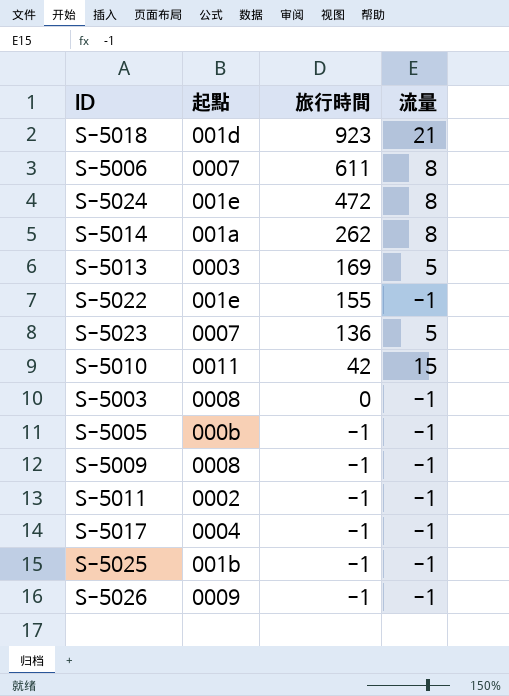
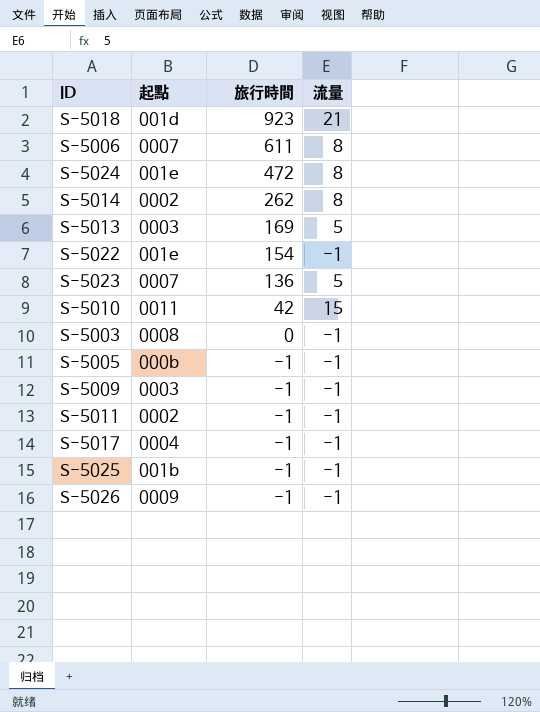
S-5014 | 起點: 001a -> 0002
S-5022 | 旅行時間: 155 -> 154
S-5009 | 起點: 0008 -> 0003

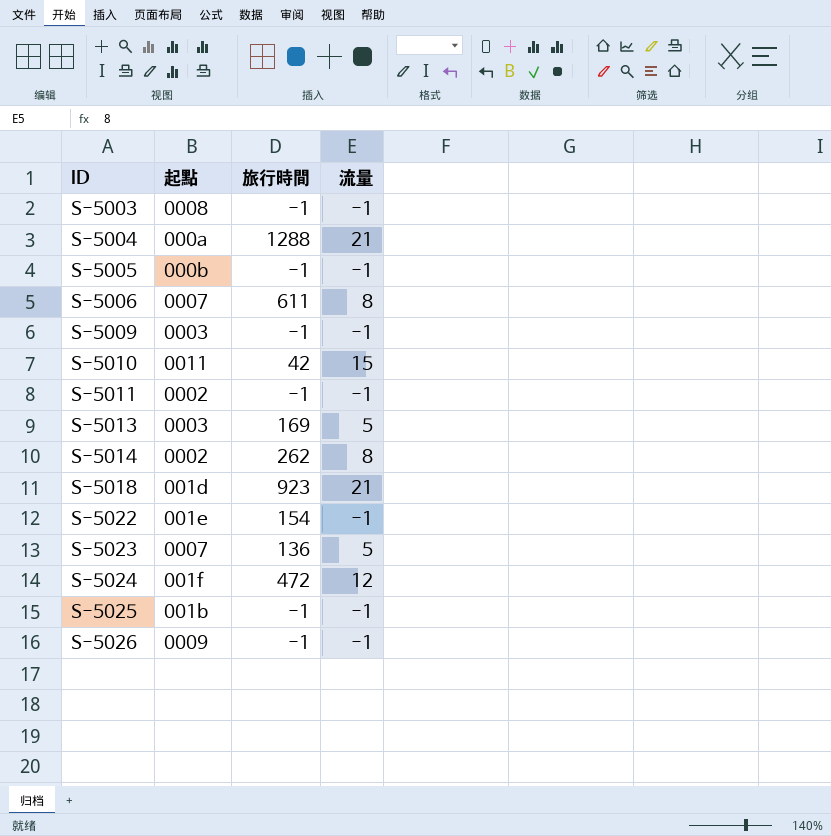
row order: 旅行時間 descending -> ID ascending
row S-5017: 0004 | -1 | -1 -> none
S-5003 | 旅行時間: 0 -> -1
row S-5004: none -> 000a | 1288 | 21
S-5024 | 起點: 001e -> 001f
S-5024 | 流量: 8 -> 12

